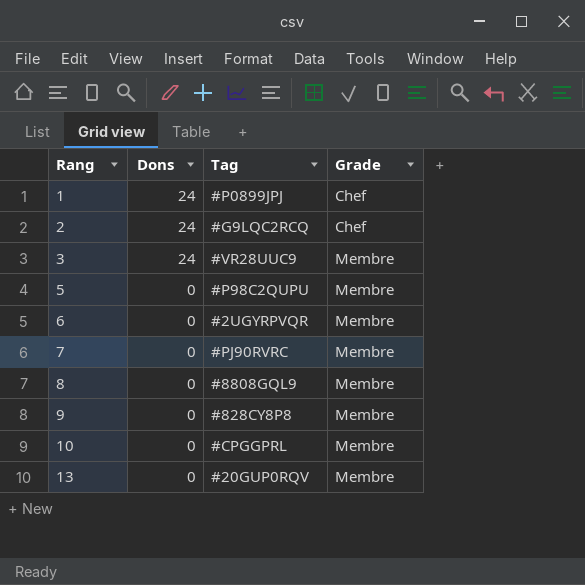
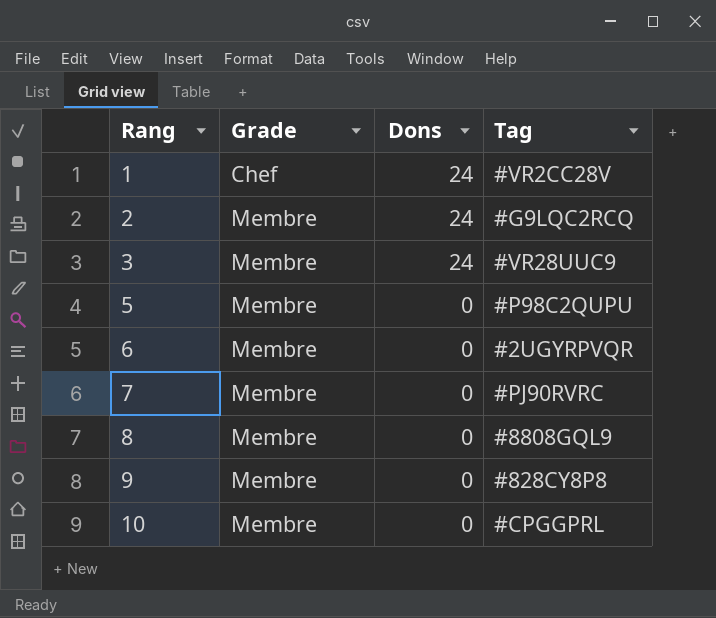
column Grade | position: 4 -> 2
row 13: 0 | #20GUP0RQV | Membre -> none
1 | Tag: #P0899JPJ -> #VR2CC28V
2 | Grade: Chef -> Membre

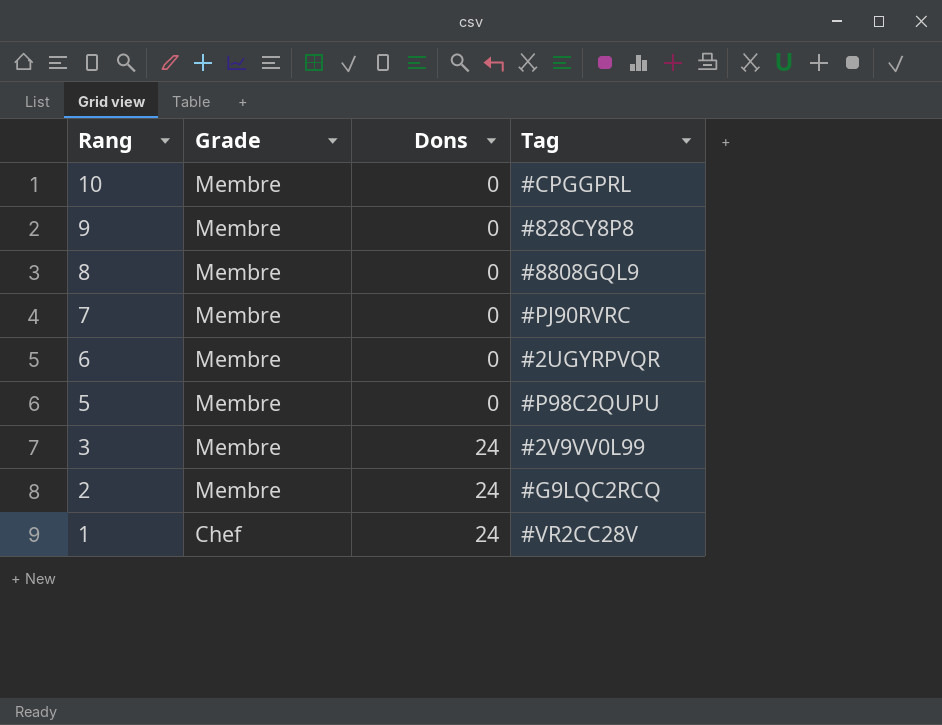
row order: Rang ascending -> Rang descending
3 | Tag: #VR28UUC9 -> #2V9VV0L99

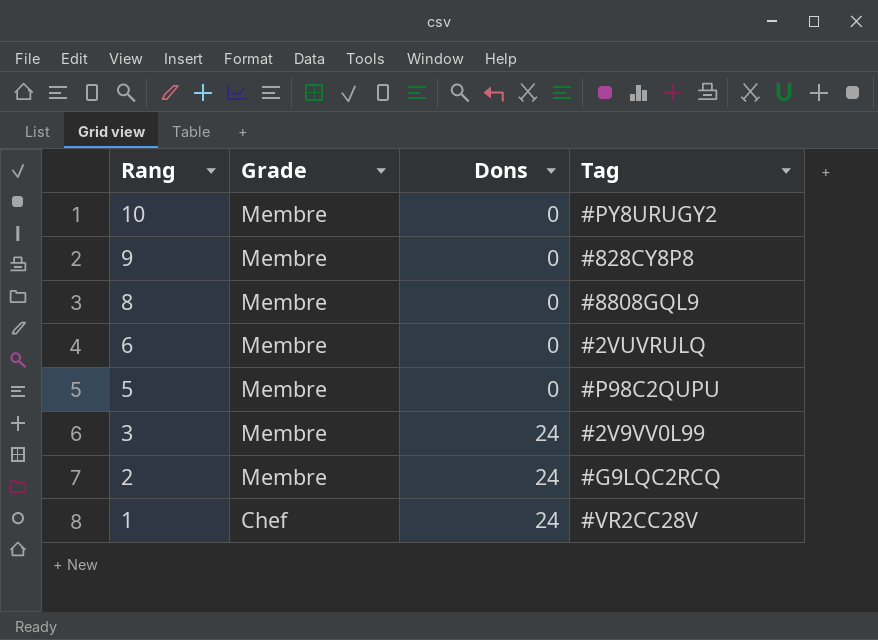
row 7: Membre | 0 | #PJ90RVRC -> none
10 | Tag: #CPGGPRL -> #PY8URUGY2
6 | Tag: #2UGYRPVQR -> #2VUVRULQ

